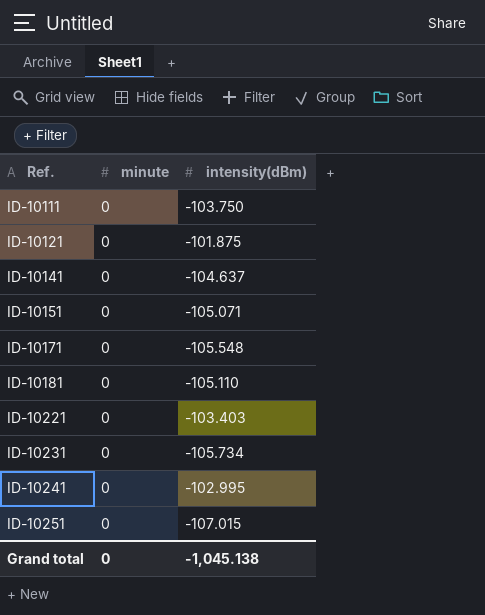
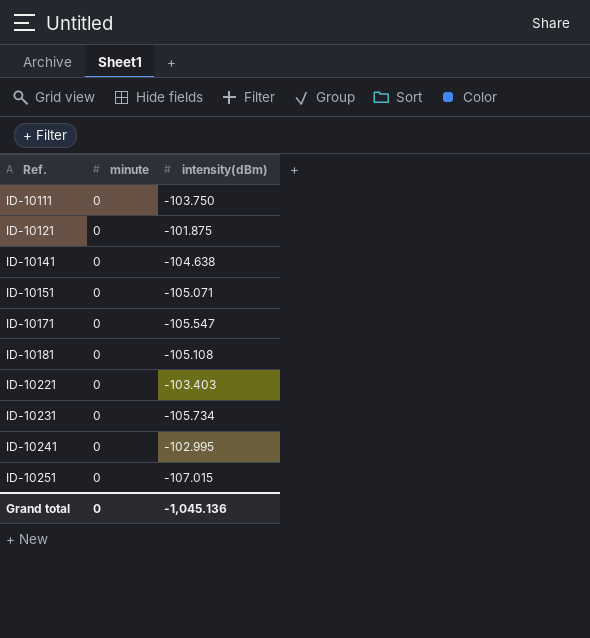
ID-10141 | intensity(dBm): -104.637 -> -104.638
ID-10171 | intensity(dBm): -105.548 -> -105.547
ID-10181 | intensity(dBm): -105.110 -> -105.108
Grand total | intensity(dBm): -1,045.138 -> -1,045.136

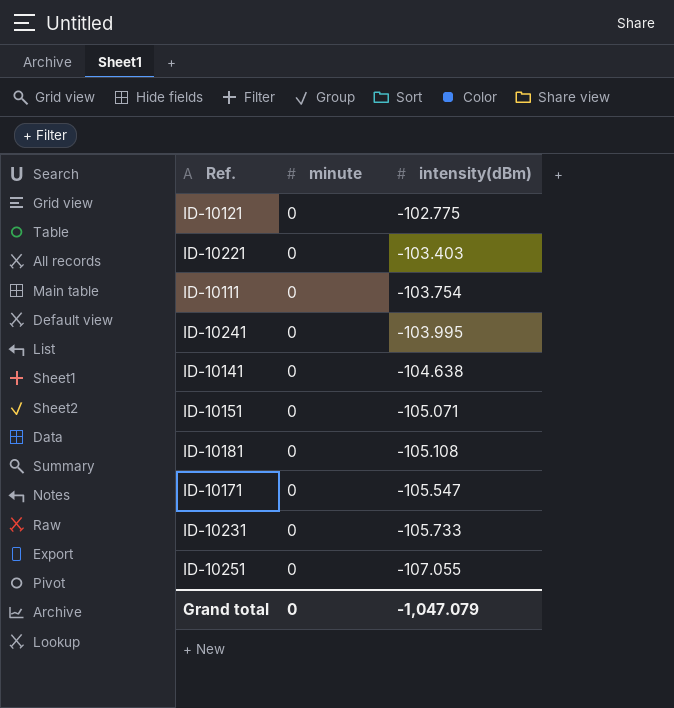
row order: Ref. ascending -> intensity(dBm) descending
ID-10121 | intensity(dBm): -101.875 -> -102.775
ID-10111 | intensity(dBm): -103.750 -> -103.754
ID-10241 | intensity(dBm): -102.995 -> -103.995
ID-10231 | intensity(dBm): -105.734 -> -105.733
ID-10251 | intensity(dBm): -107.015 -> -107.055
Grand total | intensity(dBm): -1,045.136 -> -1,047.079

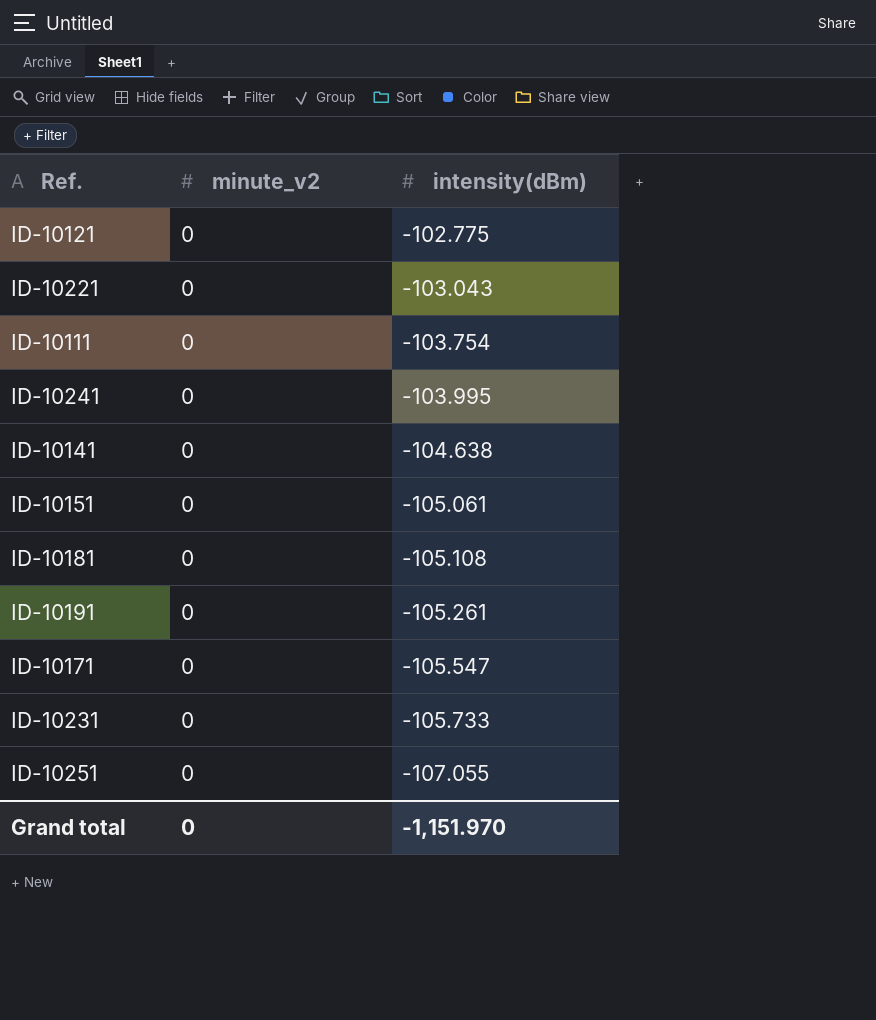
column name: minute -> minute_v2
ID-10221 | intensity(dBm): -103.403 -> -103.043
ID-10151 | intensity(dBm): -105.071 -> -105.061
row ID-10191: none -> 0 | -105.261
Grand total | intensity(dBm): -1,047.079 -> -1,151.970

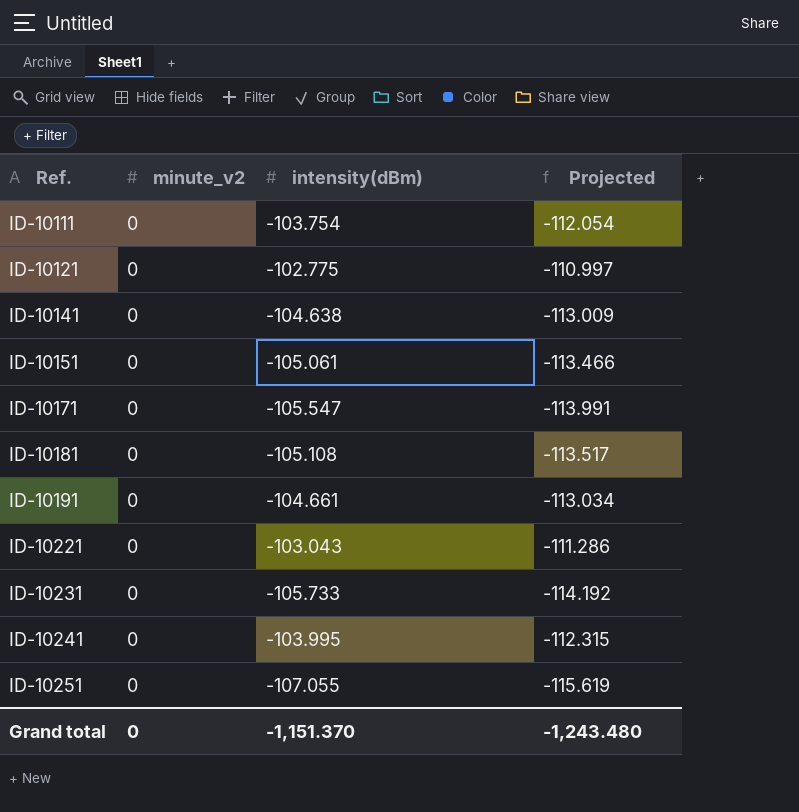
row order: intensity(dBm) descending -> Ref. ascending
column Projected | formula: none -> [intensity(dBm)] * 1.08
ID-10191 | intensity(dBm): -105.261 -> -104.661
Grand total | intensity(dBm): -1,151.970 -> -1,151.370

